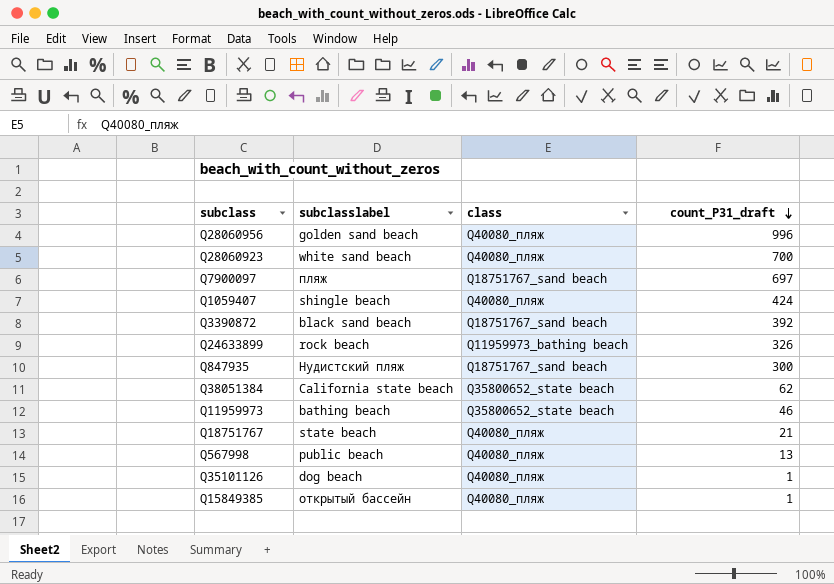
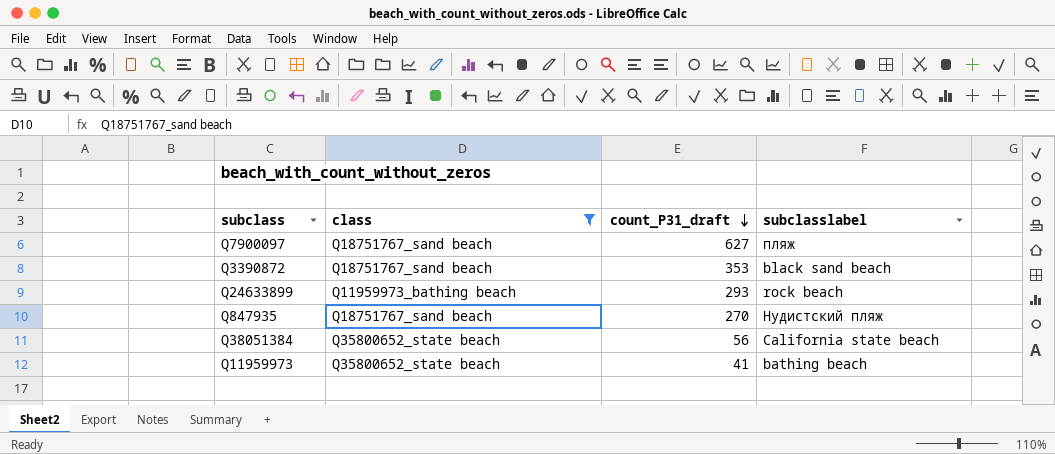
filter: none -> class != Q40080_пляж
column subclasslabel | position: 2 -> 4
Q7900097 | count_P31_draft: 697 -> 627
Q3390872 | count_P31_draft: 392 -> 353
Q24633899 | count_P31_draft: 326 -> 293
Q847935 | count_P31_draft: 300 -> 270
Q38051384 | count_P31_draft: 62 -> 56
Q11959973 | count_P31_draft: 46 -> 41

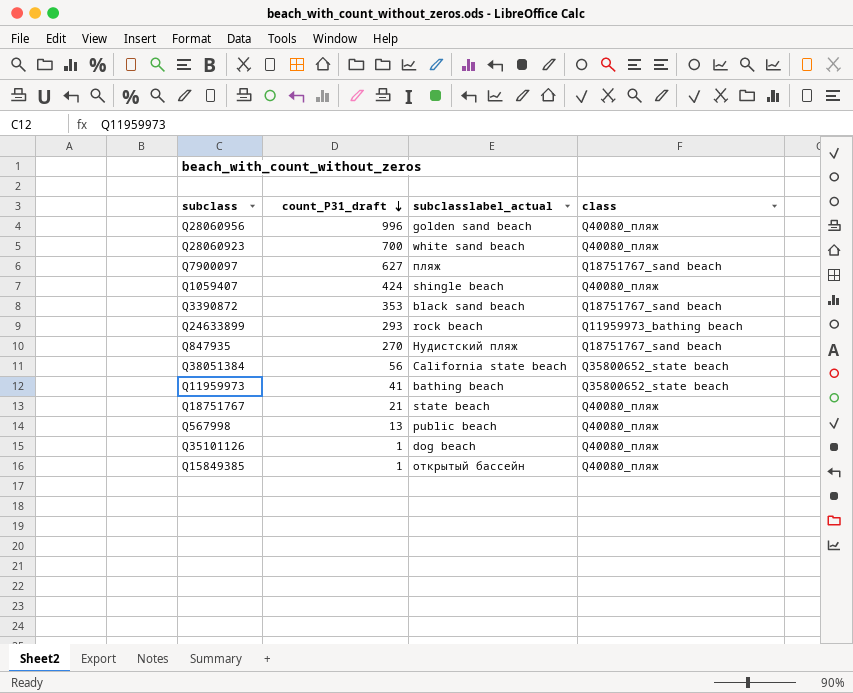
filter: class != Q40080_пляж -> none
column name: subclasslabel -> subclasslabel_actual
column class | position: 2 -> 4

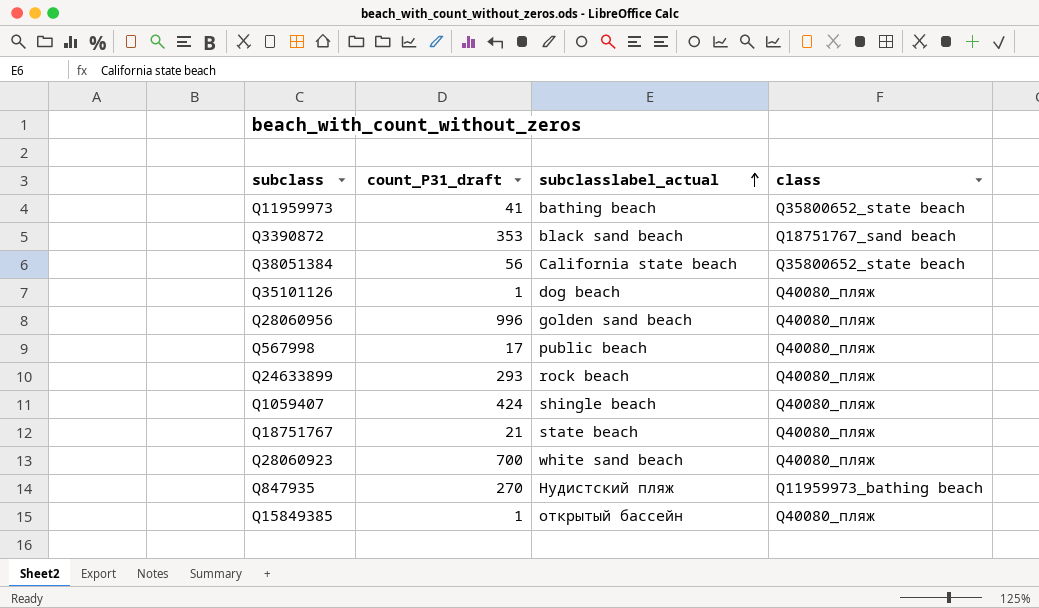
row order: count_P31_draft descending -> subclasslabel_actual ascending
row Q7900097: 627 | пляж | Q18751767_sand beach -> none
Q567998 | count_P31_draft: 13 -> 17
Q24633899 | class: Q11959973_bathing beach -> Q40080_пляж
Q847935 | class: Q18751767_sand beach -> Q11959973_bathing beach

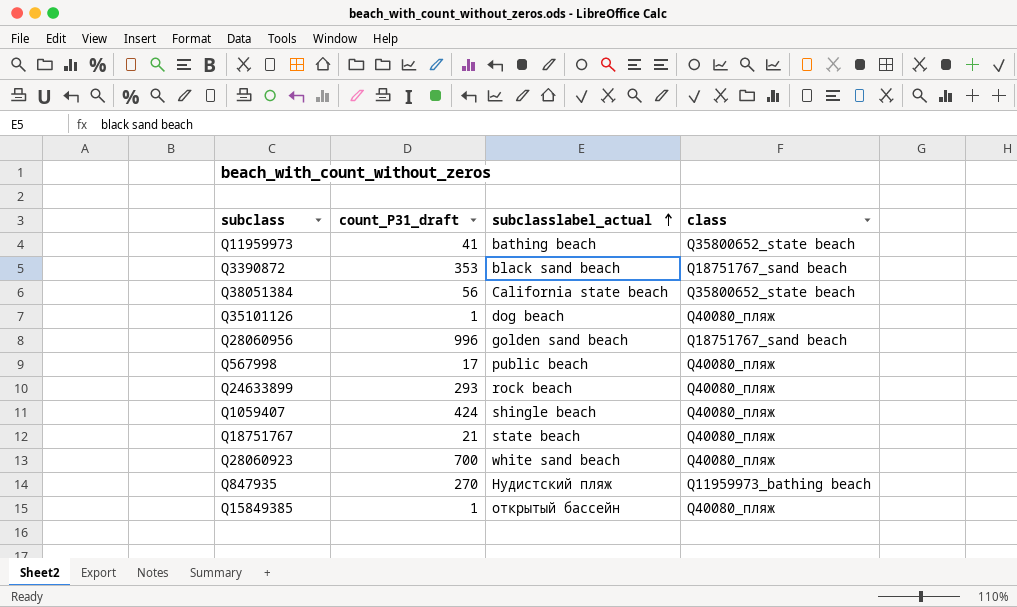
Q28060956 | class: Q40080_пляж -> Q18751767_sand beach

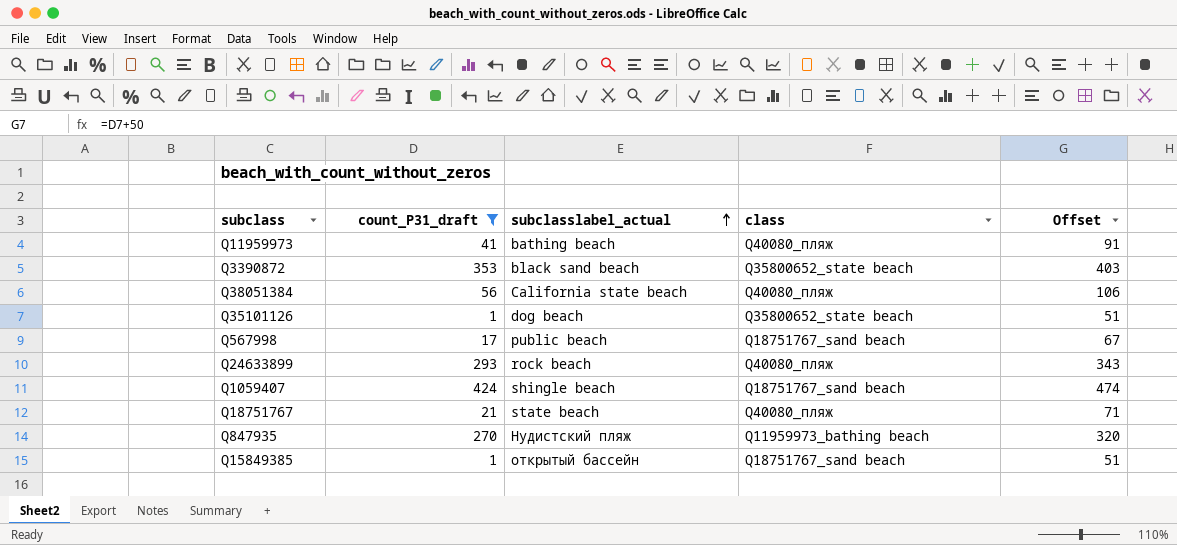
filter: none -> count_P31_draft <= 424
column Offset | formula: none -> [count_P31_draft] + 50
Q11959973 | class: Q35800652_state beach -> Q40080_пляж
Q3390872 | class: Q18751767_sand beach -> Q35800652_state beach
Q38051384 | class: Q35800652_state beach -> Q40080_пляж
Q35101126 | class: Q40080_пляж -> Q35800652_state beach
Q567998 | class: Q40080_пляж -> Q18751767_sand beach
Q1059407 | class: Q40080_пляж -> Q18751767_sand beach
Q15849385 | class: Q40080_пляж -> Q18751767_sand beach

